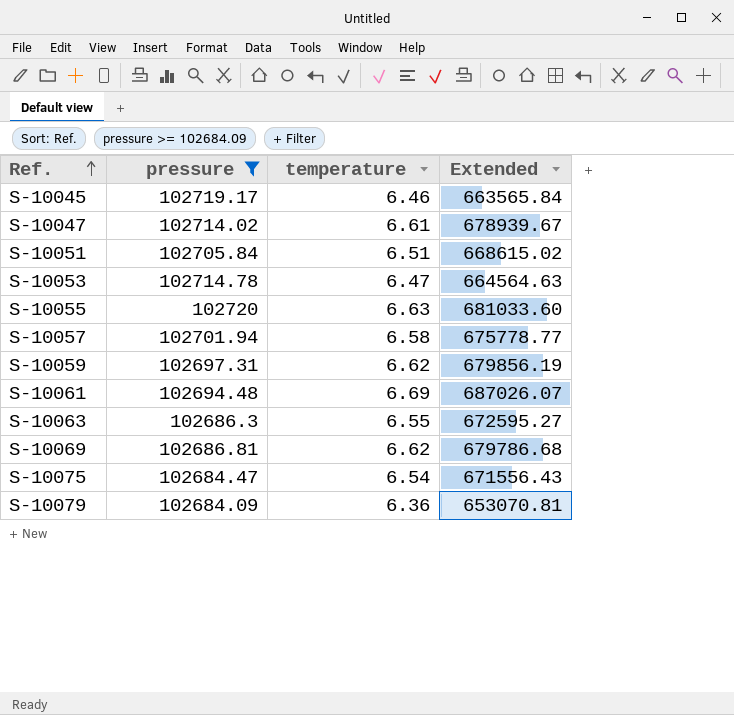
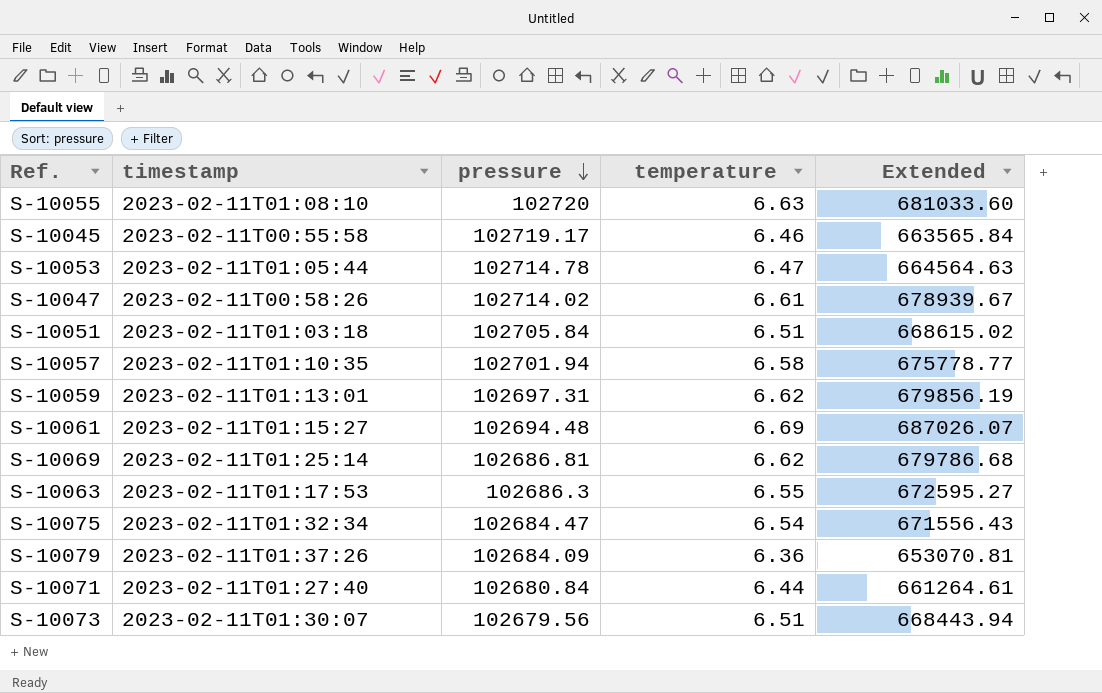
filter: pressure >= 102684.09 -> none
row order: Ref. ascending -> pressure descending
column timestamp | position: none -> 2

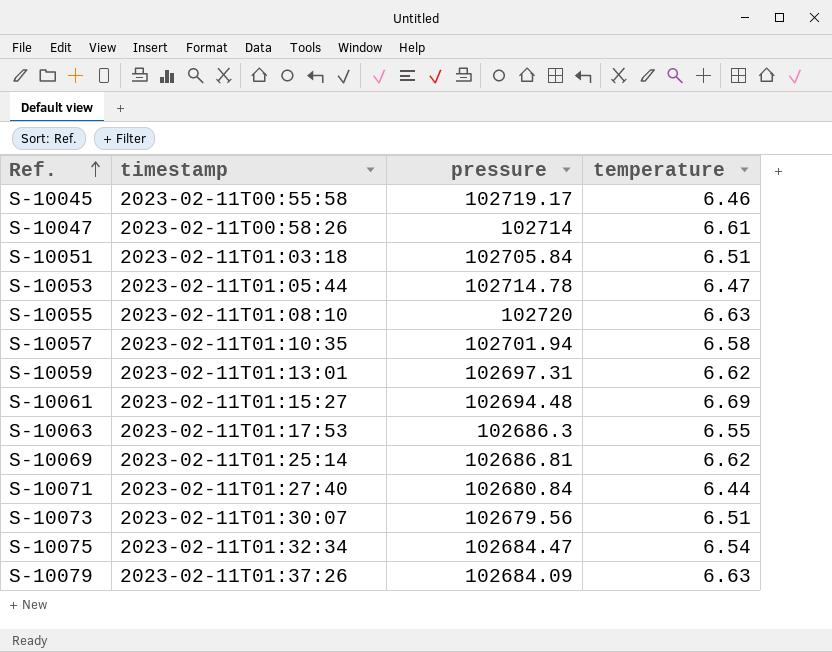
row order: pressure descending -> Ref. ascending
column Extended | formula: [pressure] * [temperature] -> none
S-10047 | pressure: 102714.02 -> 102714
S-10079 | temperature: 6.36 -> 6.63

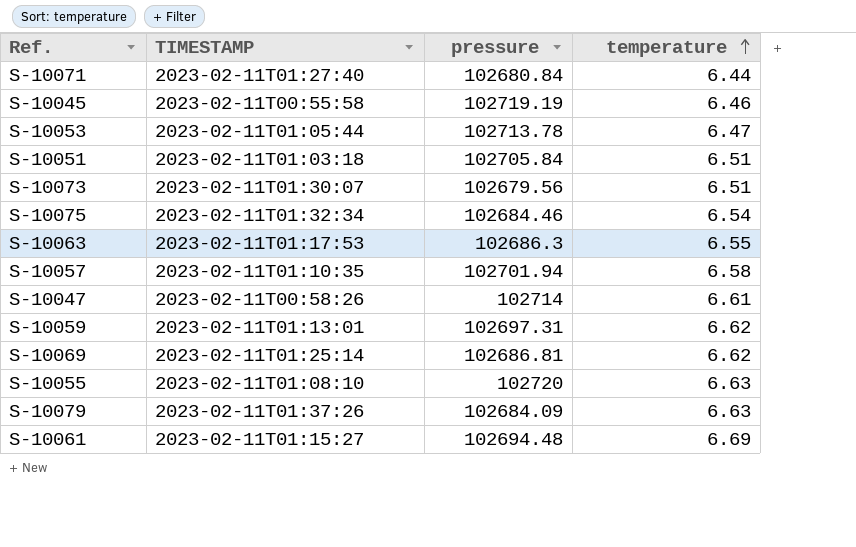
row order: Ref. ascending -> temperature ascending
column name: timestamp -> TIMESTAMP
S-10045 | pressure: 102719.17 -> 102719.19
S-10053 | pressure: 102714.78 -> 102713.78
S-10075 | pressure: 102684.47 -> 102684.46

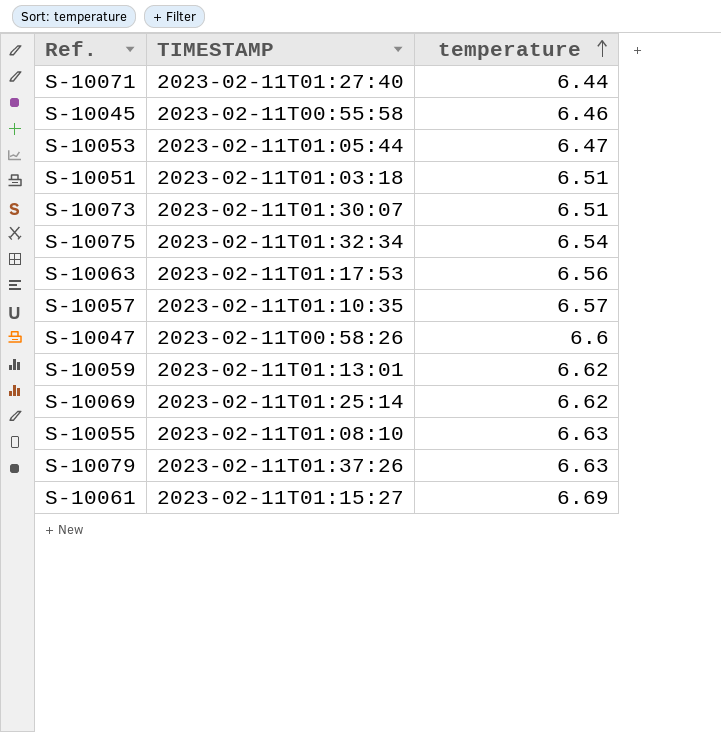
column pressure | position: 3 -> none
S-10063 | temperature: 6.55 -> 6.56
S-10057 | temperature: 6.58 -> 6.57
S-10047 | temperature: 6.61 -> 6.6

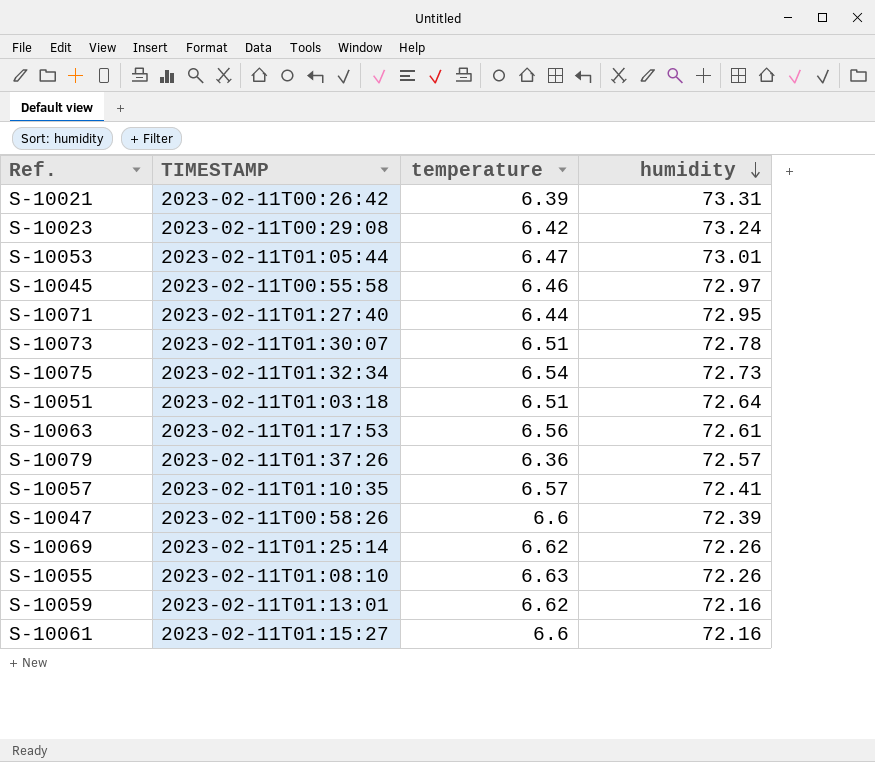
row order: temperature ascending -> humidity descending
column humidity | position: none -> 4
row S-10021: none -> 2023-02-11T00:26:42 | 6.39 | 73.31
row S-10023: none -> 2023-02-11T00:29:08 | 6.42 | 73.24
S-10079 | temperature: 6.63 -> 6.36
S-10061 | temperature: 6.69 -> 6.6

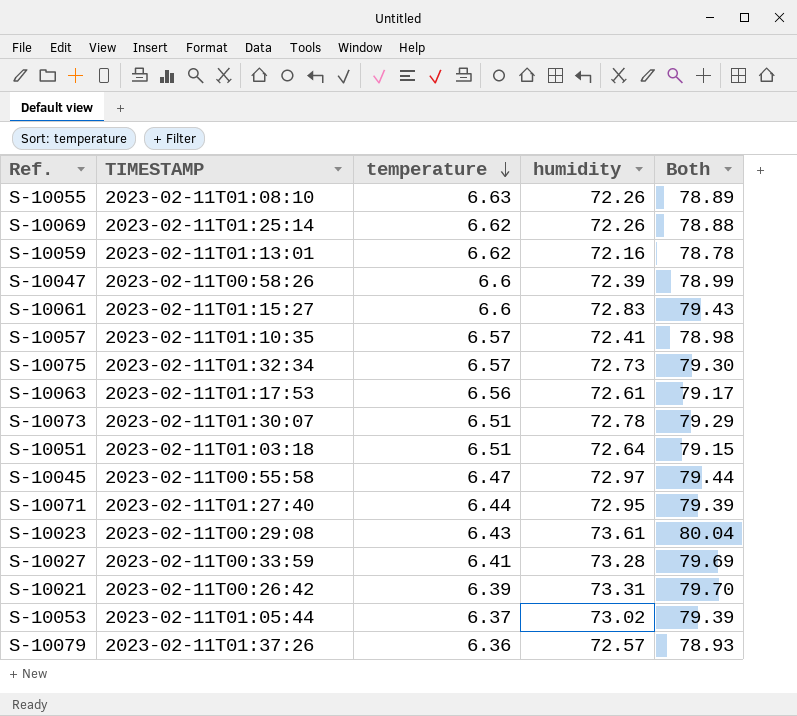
row order: humidity descending -> temperature descending
column Both | formula: none -> [temperature] + [humidity]
S-10061 | humidity: 72.16 -> 72.83
S-10075 | temperature: 6.54 -> 6.57
S-10045 | temperature: 6.46 -> 6.47
S-10023 | temperature: 6.42 -> 6.43
S-10023 | humidity: 73.24 -> 73.61
row S-10027: none -> 2023-02-11T00:33:59 | 6.41 | 73.28 | 79.69
S-10053 | temperature: 6.47 -> 6.37
S-10053 | humidity: 73.01 -> 73.02

